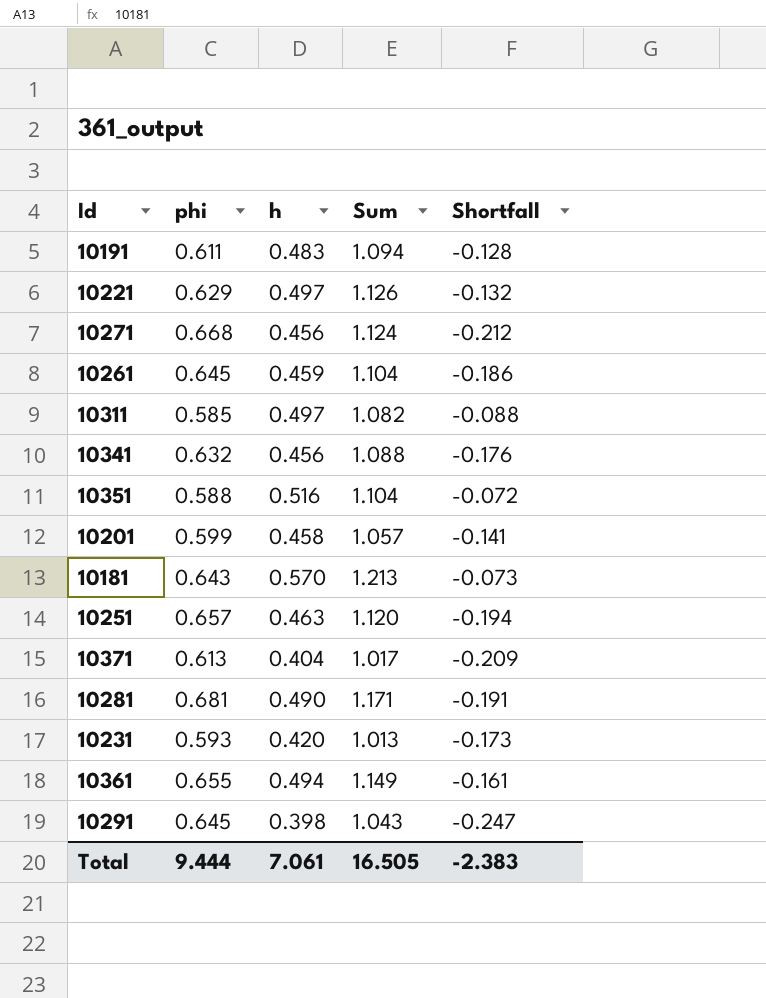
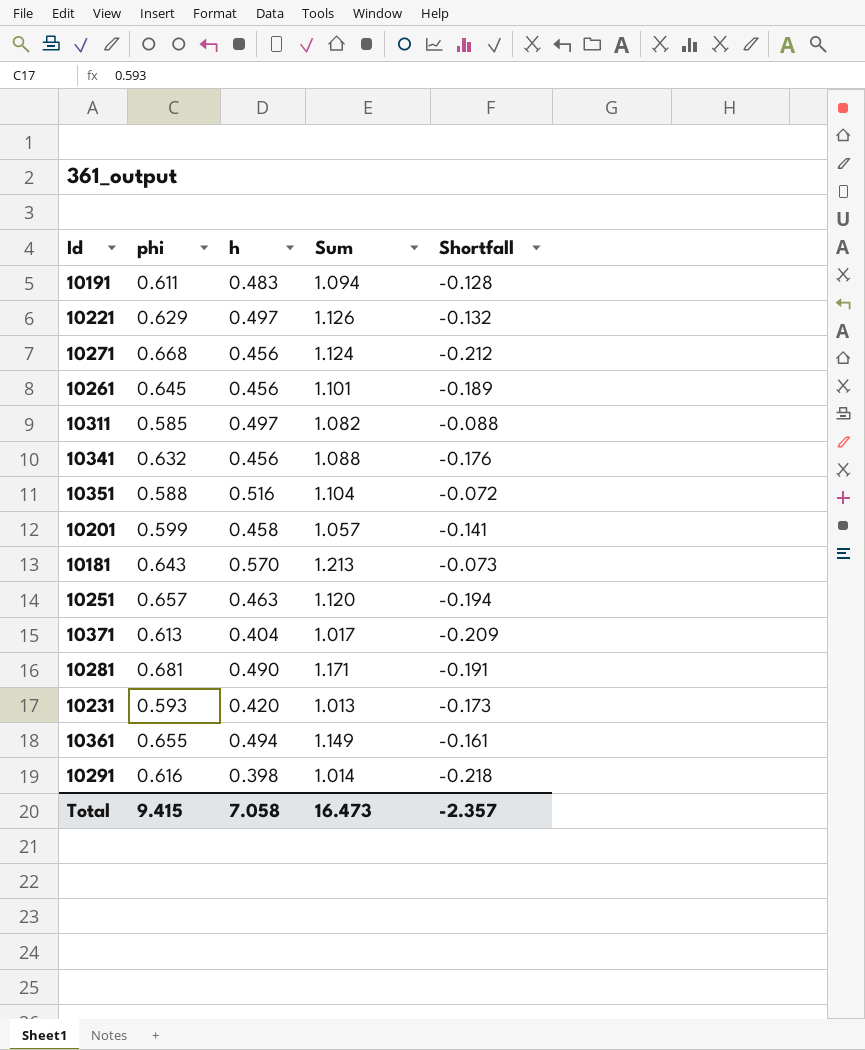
10261 | h: 0.459 -> 0.456
10261 | Sum: 1.104 -> 1.101
10261 | Shortfall: -0.186 -> -0.189
10291 | phi: 0.645 -> 0.616
10291 | Sum: 1.043 -> 1.014
10291 | Shortfall: -0.247 -> -0.218
Total | phi: 9.444 -> 9.415
Total | h: 7.061 -> 7.058
Total | Sum: 16.505 -> 16.473
Total | Shortfall: -2.383 -> -2.357

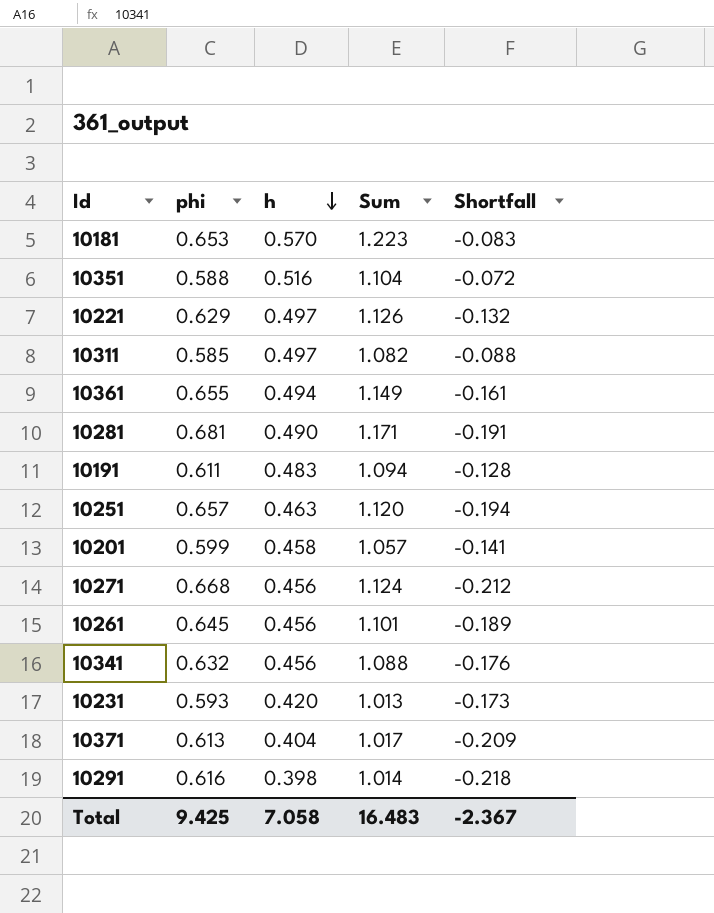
row order: none -> h descending
10181 | phi: 0.643 -> 0.653
10181 | Sum: 1.213 -> 1.223
10181 | Shortfall: -0.073 -> -0.083
Total | phi: 9.415 -> 9.425
Total | Sum: 16.473 -> 16.483
Total | Shortfall: -2.357 -> -2.367

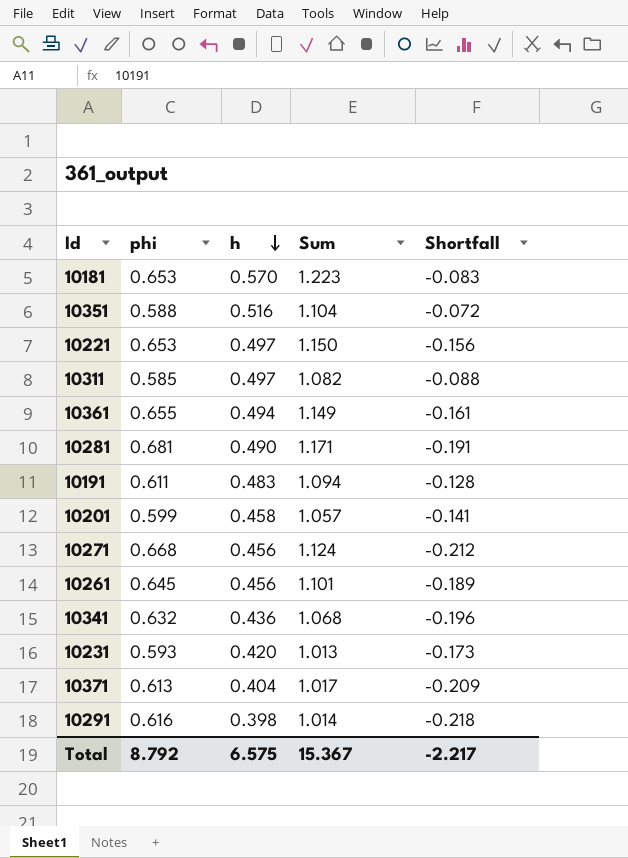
row 10251: 0.657 | 0.463 | 1.120 | -0.194 -> none
10221 | phi: 0.629 -> 0.653
10221 | Sum: 1.126 -> 1.150
10221 | Shortfall: -0.132 -> -0.156
10341 | h: 0.456 -> 0.436
10341 | Sum: 1.088 -> 1.068
10341 | Shortfall: -0.176 -> -0.196
Total | phi: 9.425 -> 8.792
Total | h: 7.058 -> 6.575
Total | Sum: 16.483 -> 15.367
Total | Shortfall: -2.367 -> -2.217

